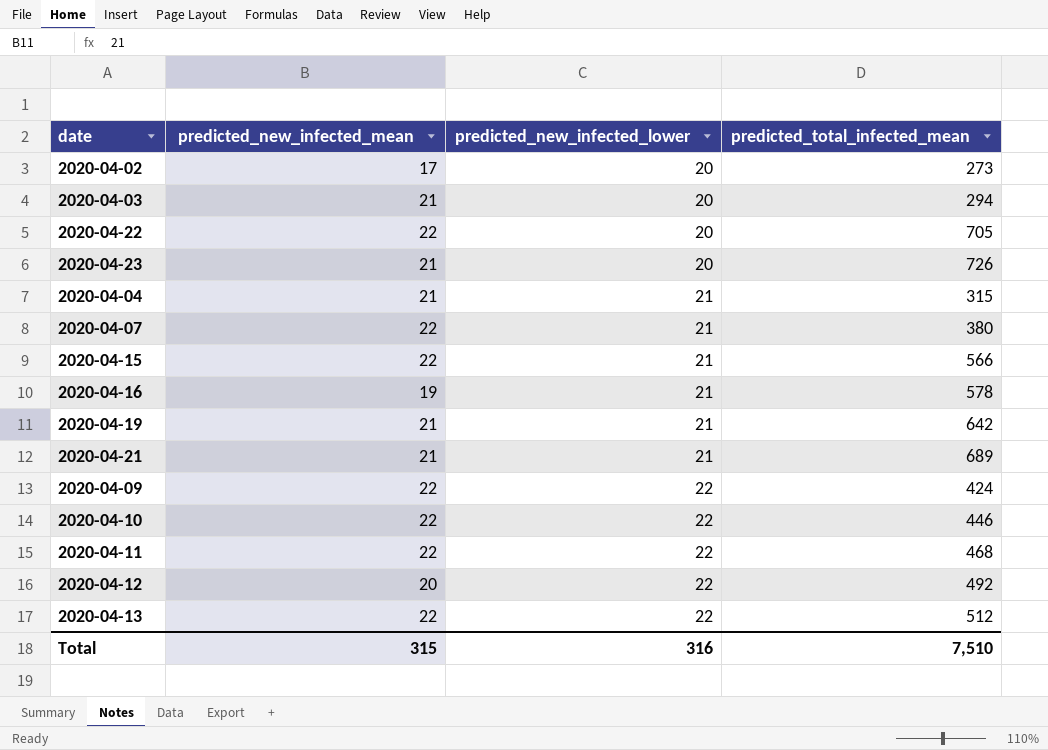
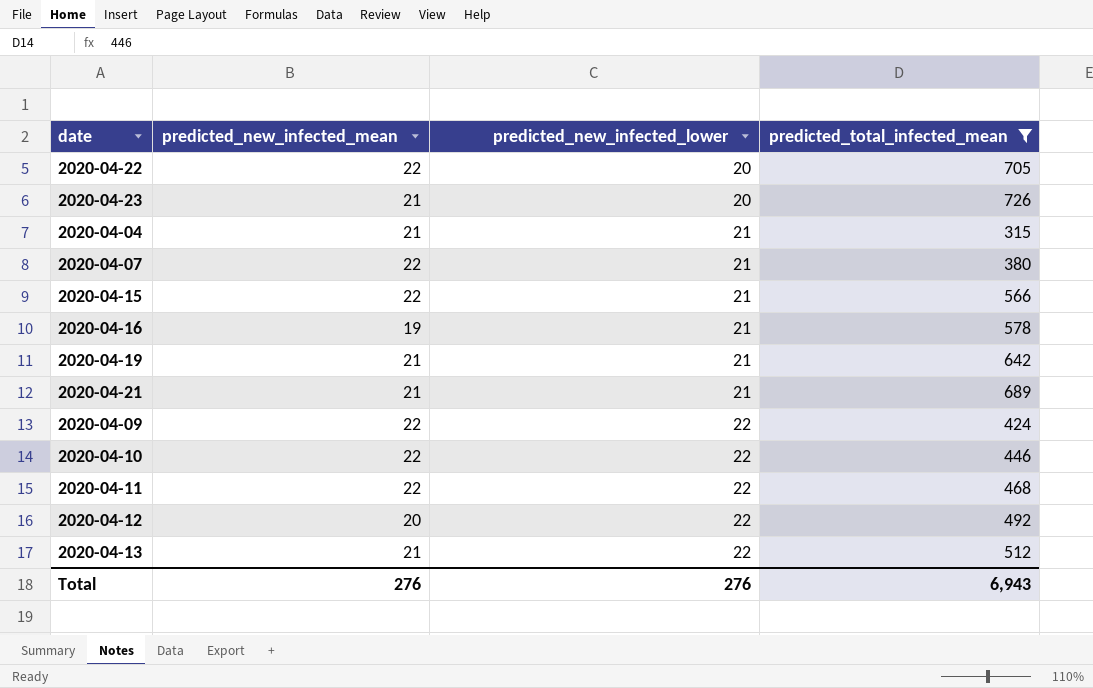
filter: none -> predicted_total_infected_mean >= 315
2020-04-13 | predicted_new_infected_mean: 22 -> 21
Total | predicted_new_infected_mean: 315 -> 276
Total | predicted_new_infected_lower: 316 -> 276
Total | predicted_total_infected_mean: 7,510 -> 6,943

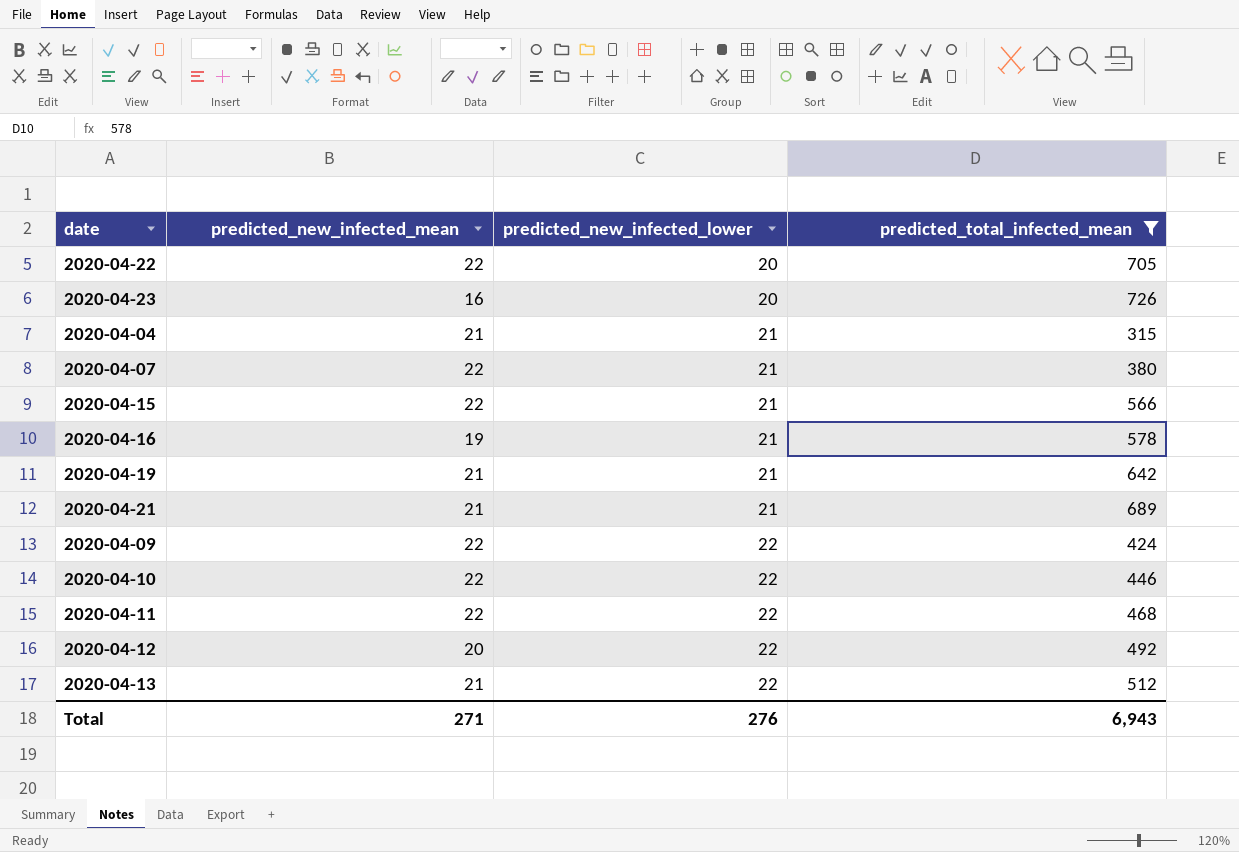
2020-04-23 | predicted_new_infected_mean: 21 -> 16
Total | predicted_new_infected_mean: 276 -> 271

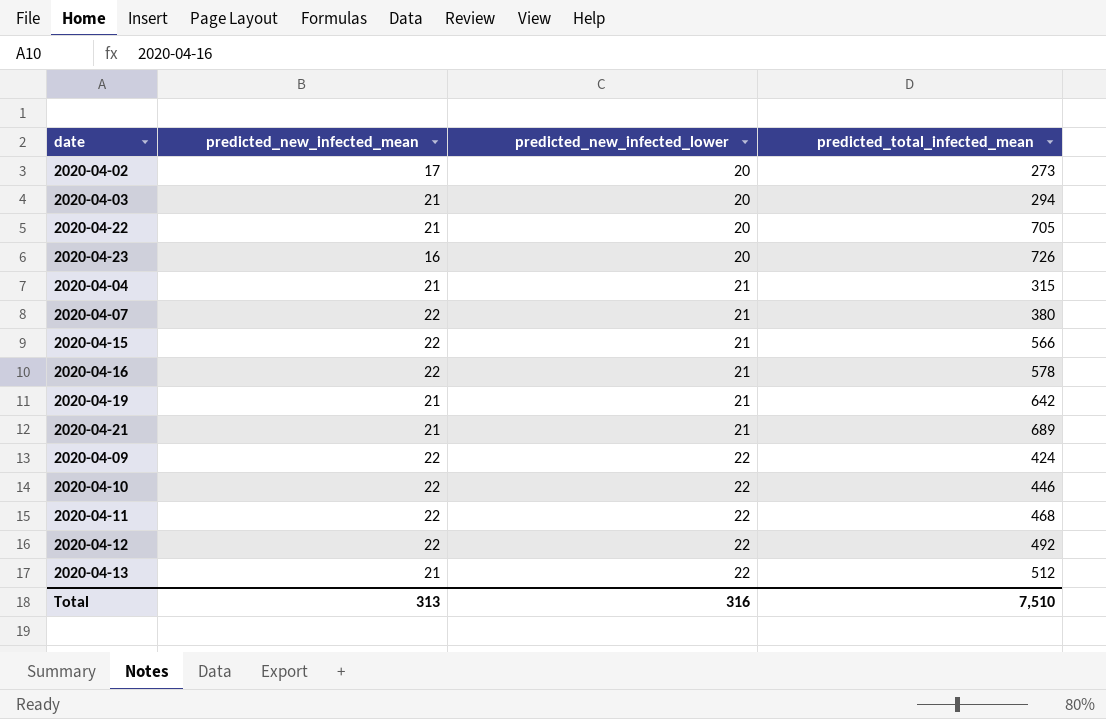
filter: predicted_total_infected_mean >= 315 -> none
2020-04-22 | predicted_new_infected_mean: 22 -> 21
2020-04-16 | predicted_new_infected_mean: 19 -> 22
2020-04-12 | predicted_new_infected_mean: 20 -> 22
Total | predicted_new_infected_mean: 271 -> 313
Total | predicted_new_infected_lower: 276 -> 316
Total | predicted_total_infected_mean: 6,943 -> 7,510

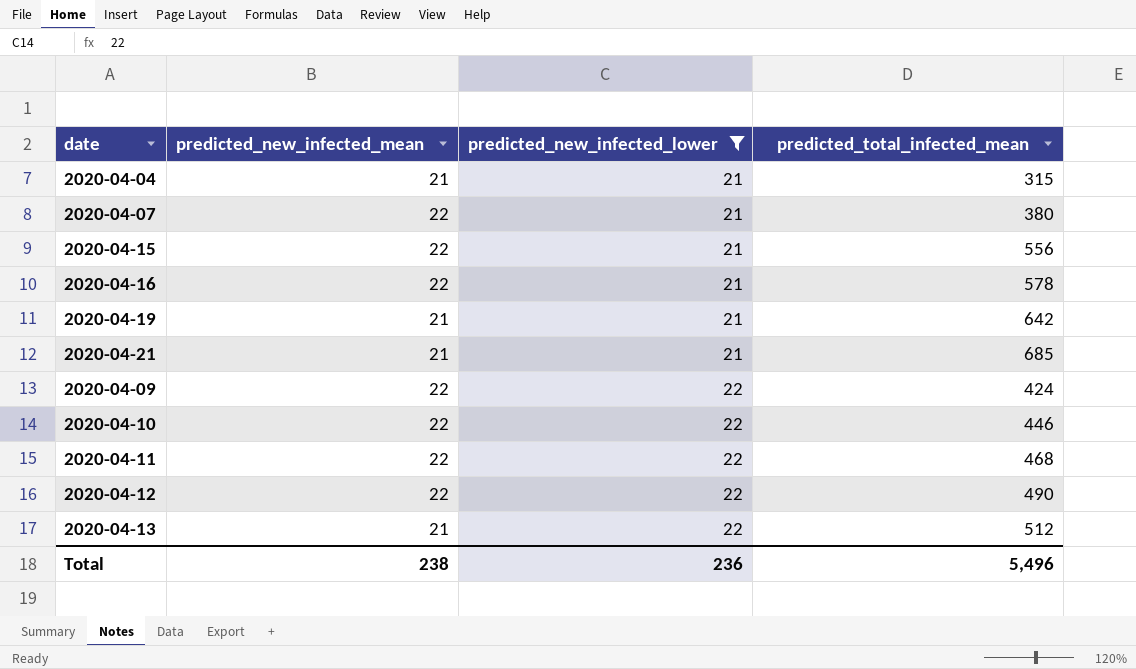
filter: none -> predicted_new_infected_lower != 20
2020-04-15 | predicted_total_infected_mean: 566 -> 556
2020-04-21 | predicted_total_infected_mean: 689 -> 685
2020-04-12 | predicted_total_infected_mean: 492 -> 490
Total | predicted_new_infected_mean: 313 -> 238
Total | predicted_new_infected_lower: 316 -> 236
Total | predicted_total_infected_mean: 7,510 -> 5,496

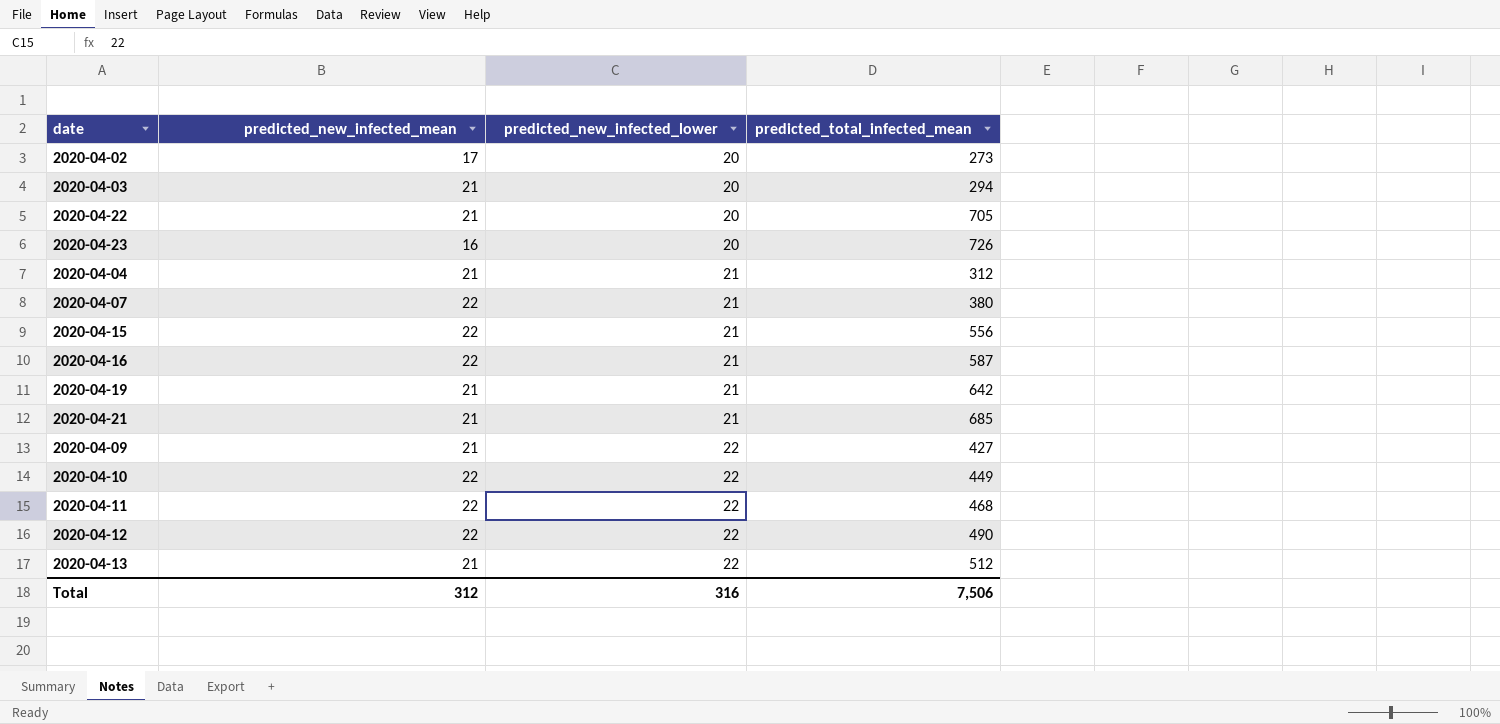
filter: predicted_new_infected_lower != 20 -> none
2020-04-04 | predicted_total_infected_mean: 315 -> 312
2020-04-16 | predicted_total_infected_mean: 578 -> 587
2020-04-09 | predicted_new_infected_mean: 22 -> 21
2020-04-09 | predicted_total_infected_mean: 424 -> 427
2020-04-10 | predicted_total_infected_mean: 446 -> 449
Total | predicted_new_infected_mean: 238 -> 312
Total | predicted_new_infected_lower: 236 -> 316
Total | predicted_total_infected_mean: 5,496 -> 7,506

